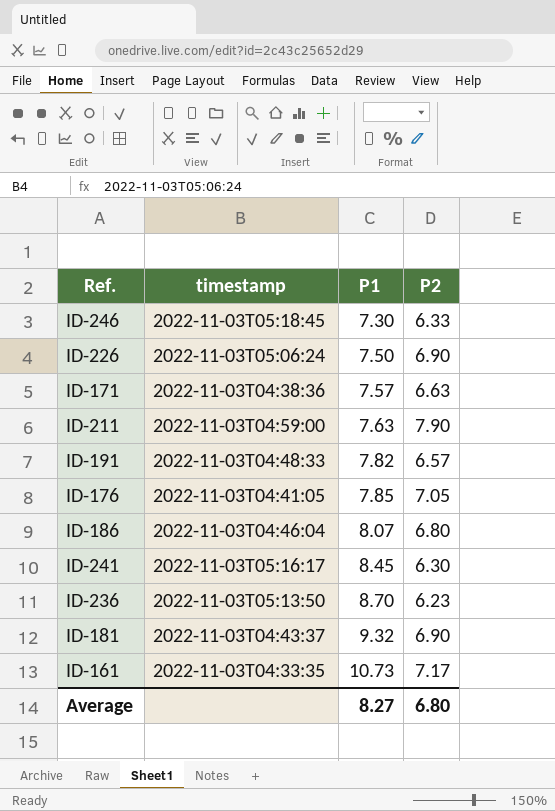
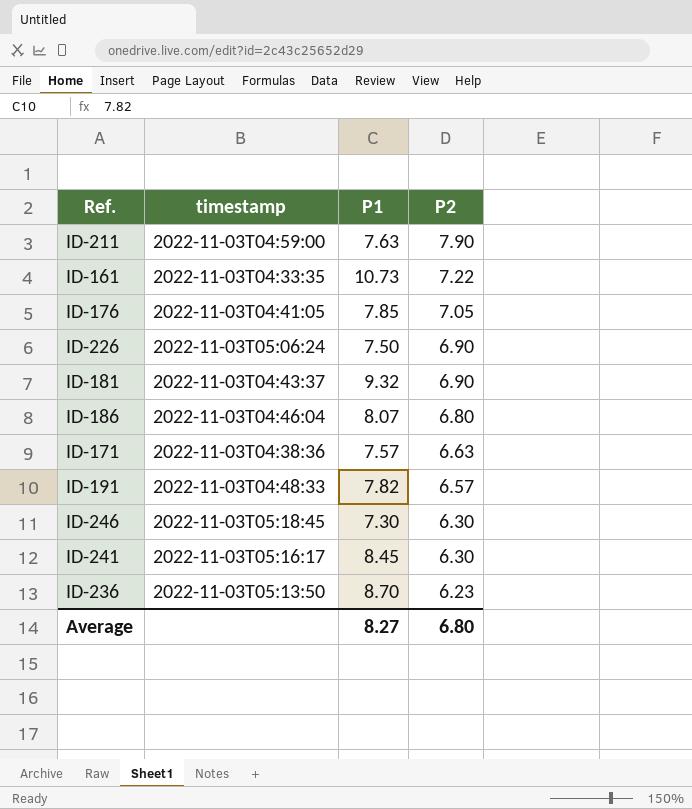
row order: P1 ascending -> P2 descending
ID-161 | P2: 7.17 -> 7.22
ID-246 | P2: 6.33 -> 6.30

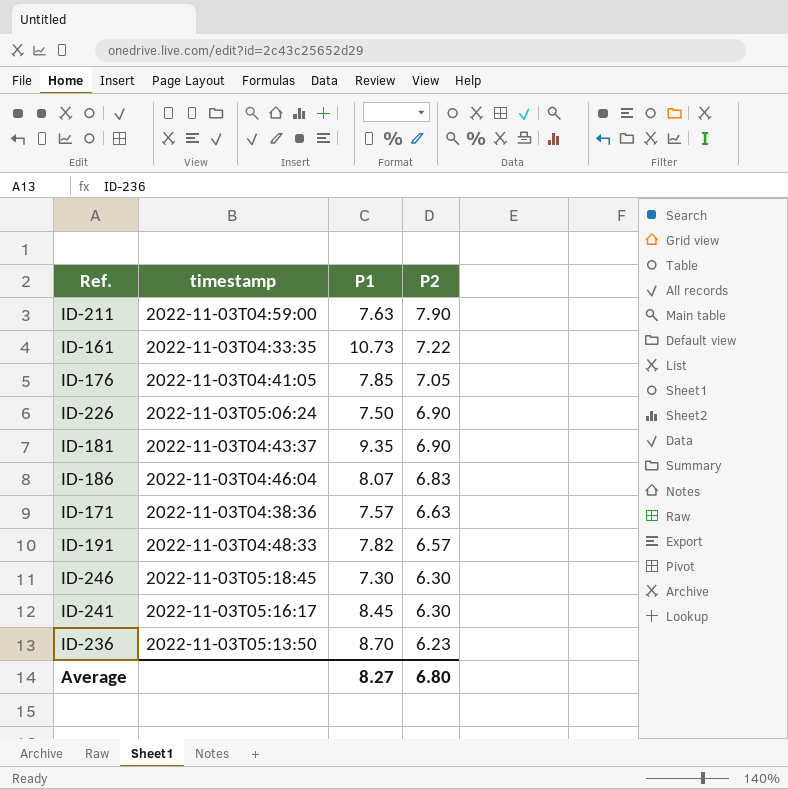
ID-181 | P1: 9.32 -> 9.35
ID-186 | P2: 6.80 -> 6.83

